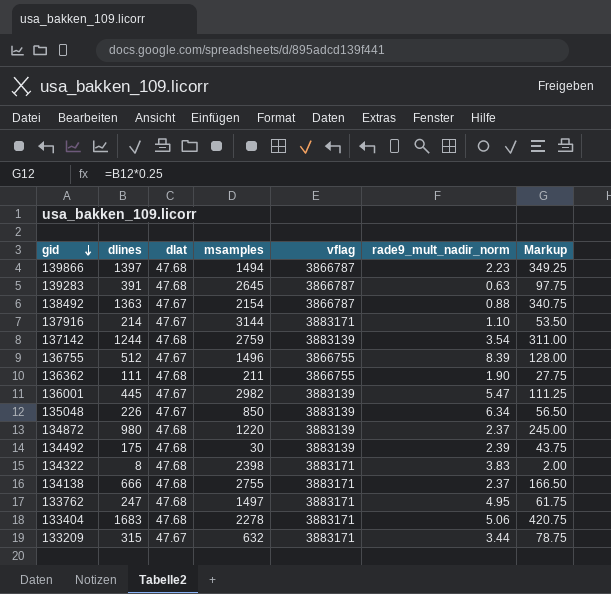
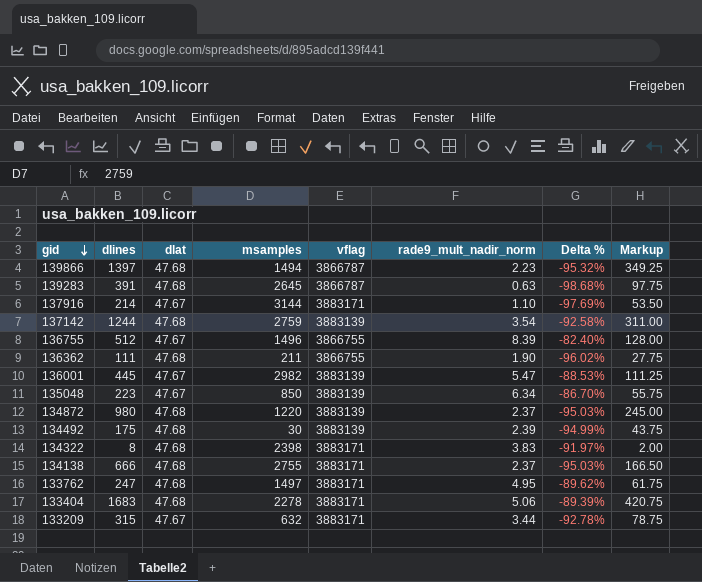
column Delta % | formula: none -> ([rade9_mult_nadir_norm] - [dlat]) / [dlat]
row 138492: 1363 | 47.67 | 2154 | 3866787 | 0.88 | 340.75 -> none
135048 | dlines: 226 -> 223
135048 | Markup: 56.50 -> 55.75

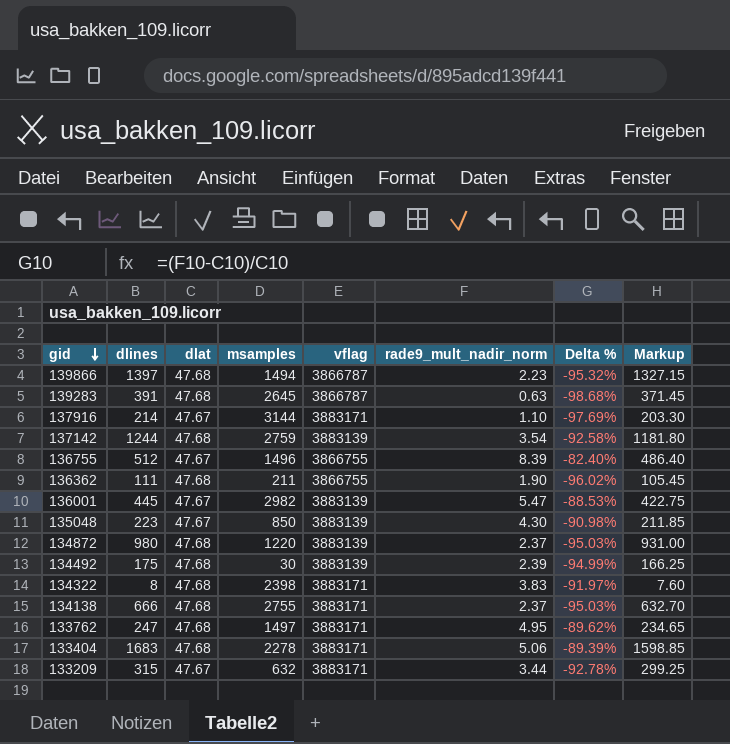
column Markup | formula: [dlines] * 0.25 -> [dlines] * 0.95
135048 | rade9_mult_nadir_norm: 6.34 -> 4.30
135048 | Delta %: -86.70% -> -90.98%

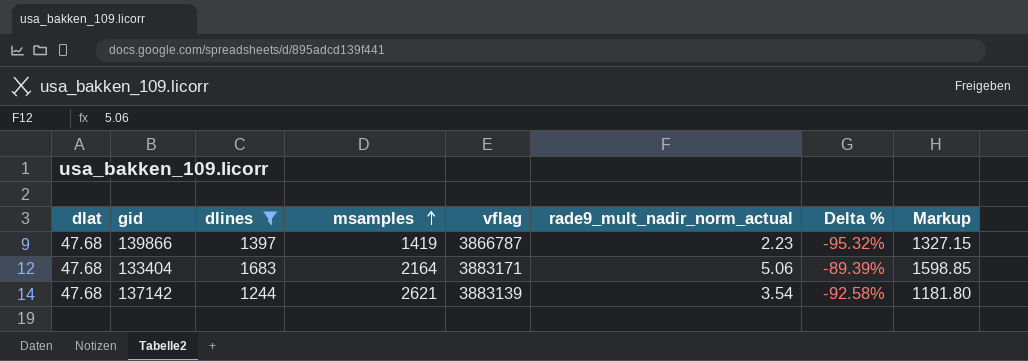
filter: none -> dlines >= 1244
row order: gid descending -> msamples ascending
column dlat | position: 3 -> 1
column name: rade9_mult_nadir_norm -> rade9_mult_nadir_norm_actual
139866 | msamples: 1494 -> 1419
133404 | msamples: 2278 -> 2164
137142 | msamples: 2759 -> 2621

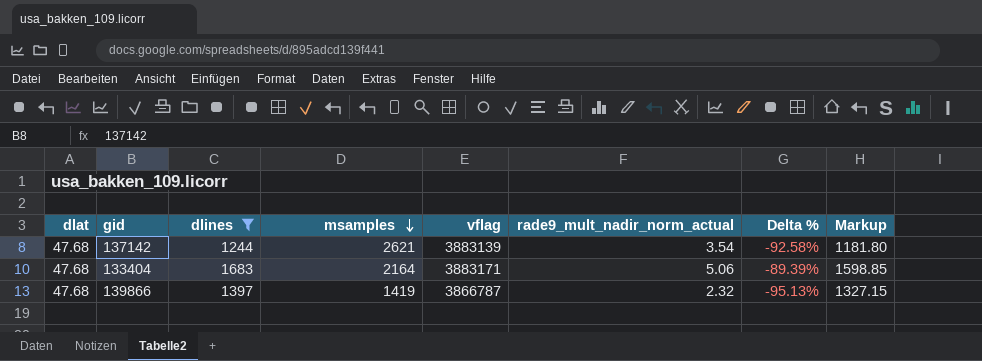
row order: msamples ascending -> msamples descending
139866 | rade9_mult_nadir_norm_actual: 2.23 -> 2.32
139866 | Delta %: -95.32% -> -95.13%

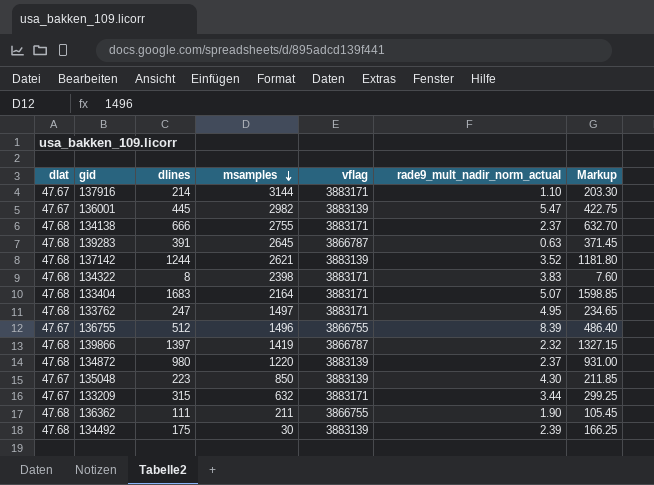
filter: dlines >= 1244 -> none
column Delta % | formula: ([rade9_mult_nadir_norm_actual] - [dlat]) / [dlat] -> none
137142 | rade9_mult_nadir_norm_actual: 3.54 -> 3.52
133404 | rade9_mult_nadir_norm_actual: 5.06 -> 5.07

